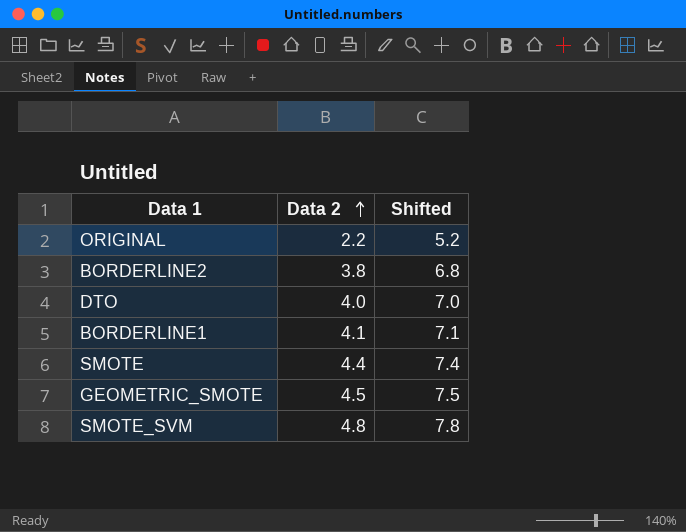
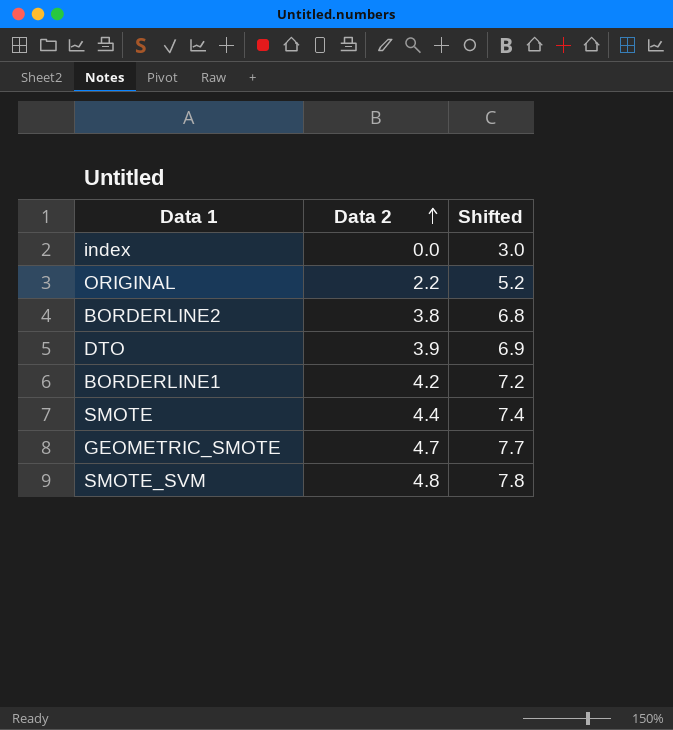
row index: none -> 0.0 | 3.0
DTO | Data 2: 4.0 -> 3.9
DTO | Shifted: 7.0 -> 6.9
BORDERLINE1 | Data 2: 4.1 -> 4.2
BORDERLINE1 | Shifted: 7.1 -> 7.2
GEOMETRIC_SMOTE | Data 2: 4.5 -> 4.7
GEOMETRIC_SMOTE | Shifted: 7.5 -> 7.7

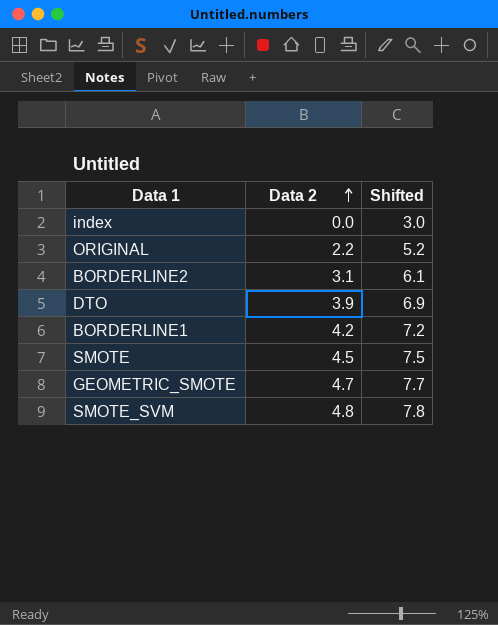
BORDERLINE2 | Data 2: 3.8 -> 3.1
BORDERLINE2 | Shifted: 6.8 -> 6.1
SMOTE | Data 2: 4.4 -> 4.5
SMOTE | Shifted: 7.4 -> 7.5

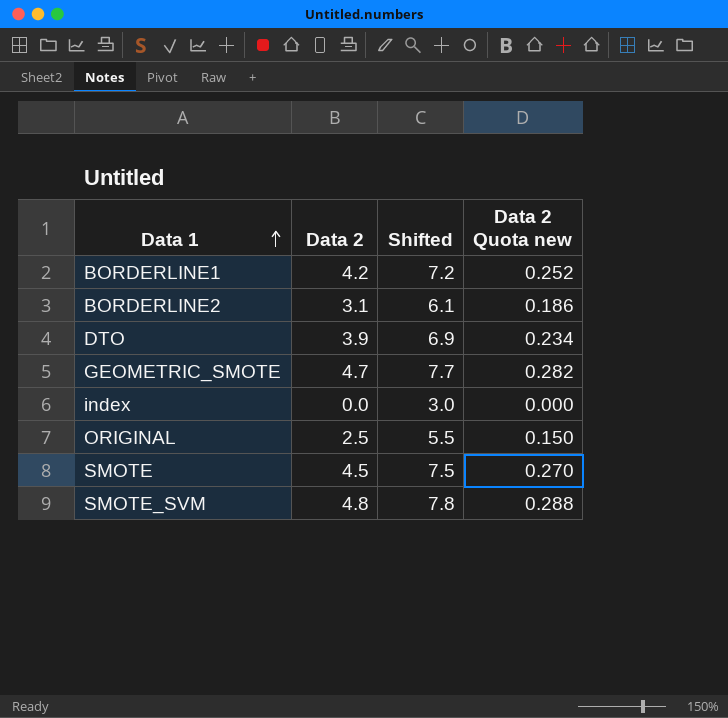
row order: Data 2 ascending -> Data 1 ascending
column Data 2 Quota new | formula: none -> [Data 2] * 0.06
ORIGINAL | Data 2: 2.2 -> 2.5
ORIGINAL | Shifted: 5.2 -> 5.5

